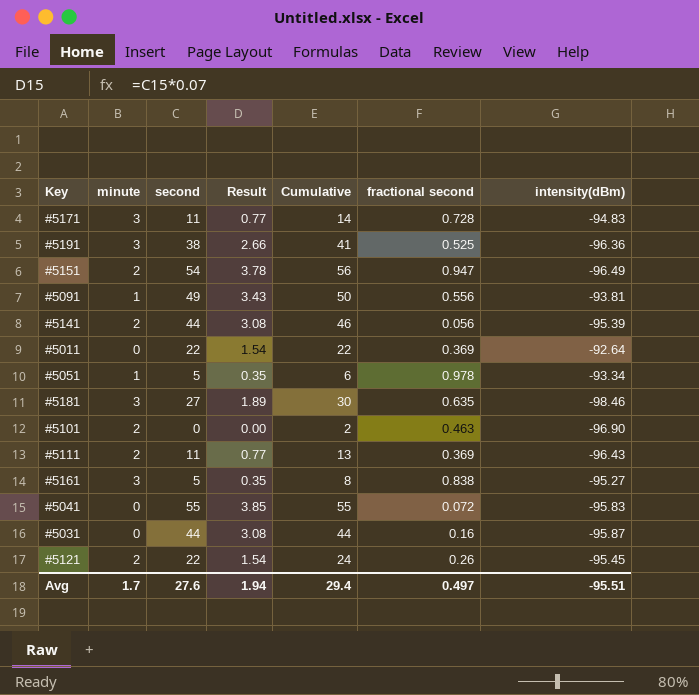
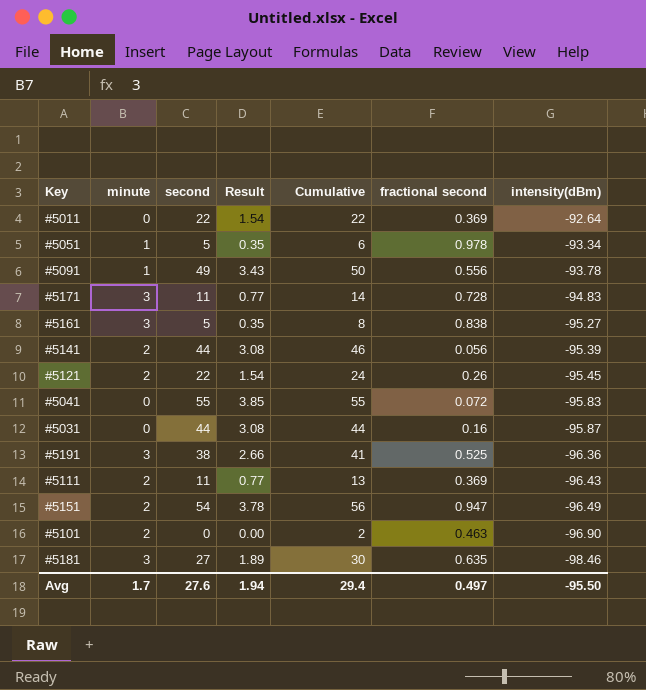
row order: none -> intensity(dBm) descending
#5091 | intensity(dBm): -93.81 -> -93.78
Avg | intensity(dBm): -95.51 -> -95.50

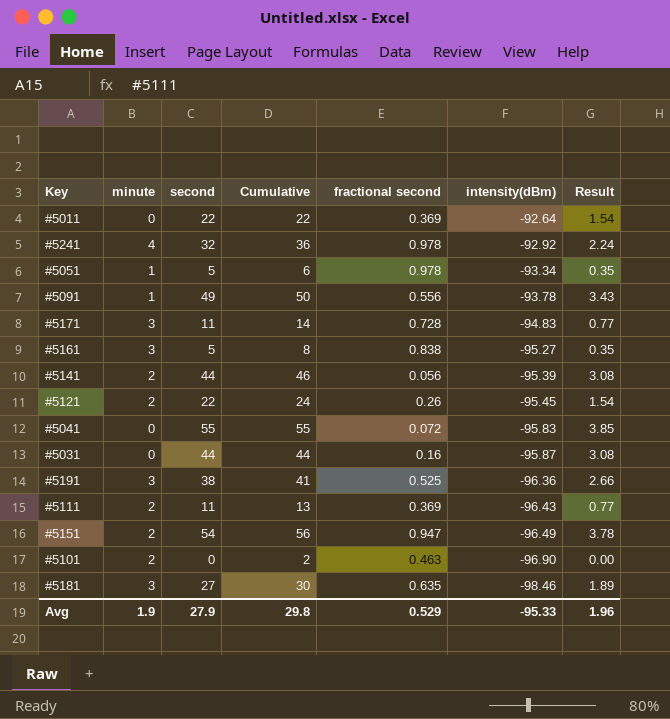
column Result | position: 4 -> 7
row #5241: none -> 4 | 32 | 36 | 0.978 | -92.92 | 2.24
Avg | minute: 1.7 -> 1.9
Avg | second: 27.6 -> 27.9
Avg | Cumulative: 29.4 -> 29.8
Avg | fractional second: 0.497 -> 0.529
Avg | intensity(dBm): -95.50 -> -95.33
Avg | Result: 1.94 -> 1.96

